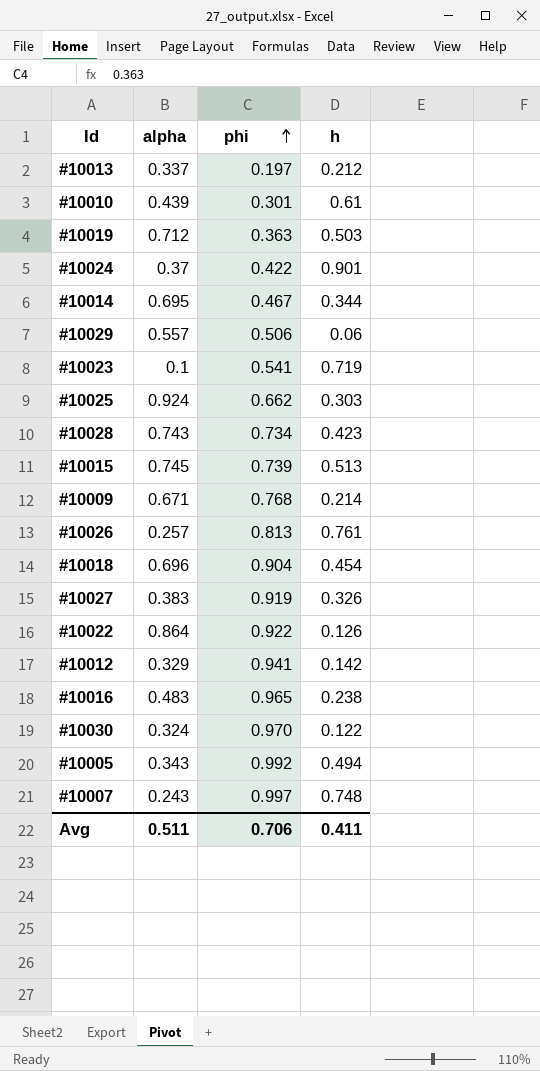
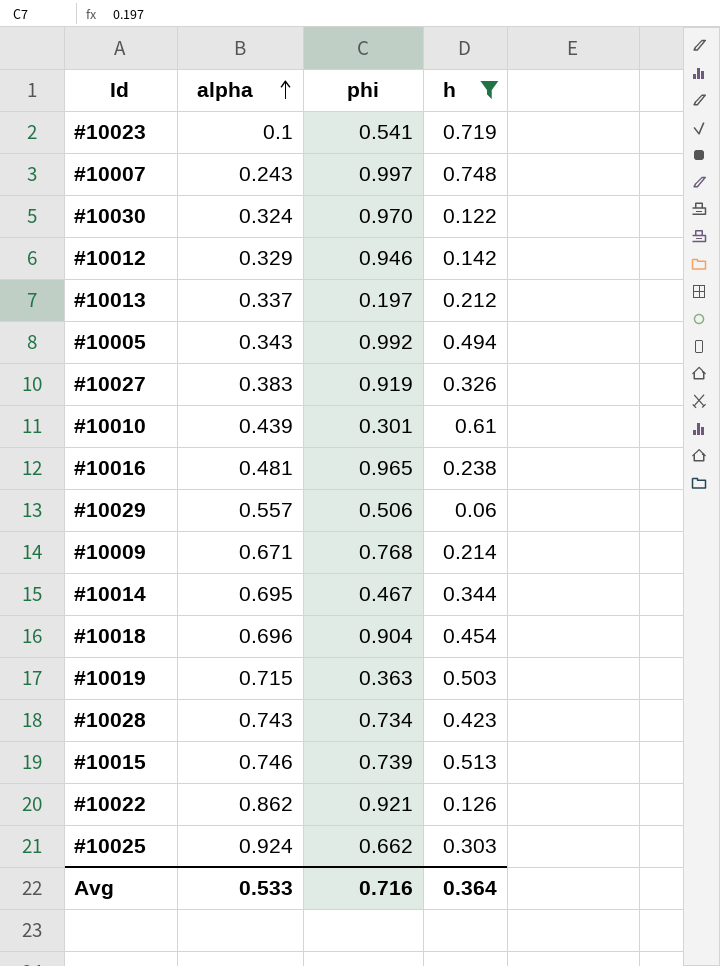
filter: none -> h <= 0.748
row order: phi ascending -> alpha ascending
#10012 | phi: 0.941 -> 0.946
#10016 | alpha: 0.483 -> 0.481
#10019 | alpha: 0.712 -> 0.715
#10015 | alpha: 0.745 -> 0.746
#10022 | alpha: 0.864 -> 0.862
#10022 | phi: 0.922 -> 0.921
Avg | alpha: 0.511 -> 0.533
Avg | phi: 0.706 -> 0.716
Avg | h: 0.411 -> 0.364

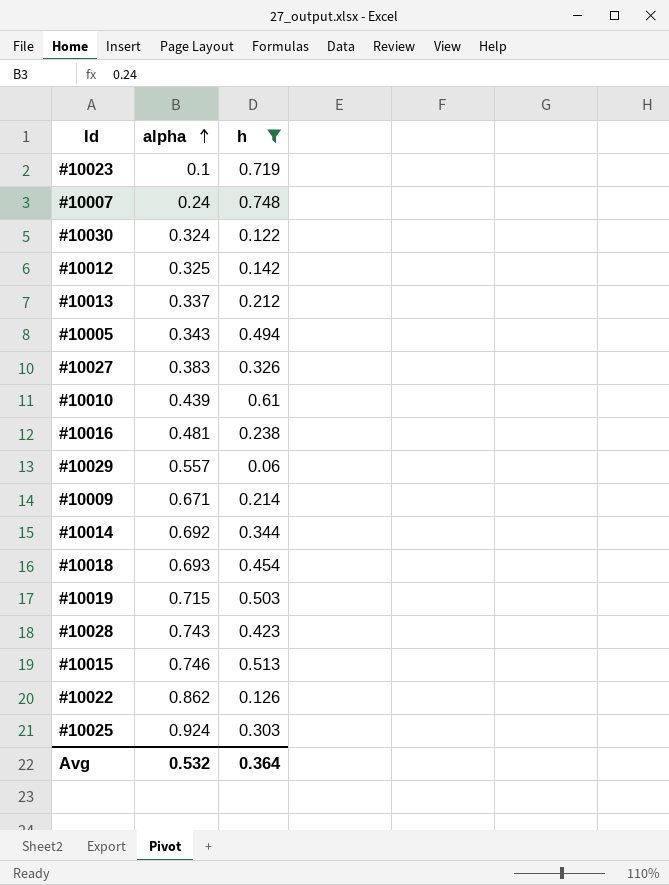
column phi | position: 3 -> none
#10007 | alpha: 0.243 -> 0.24
#10012 | alpha: 0.329 -> 0.325
#10014 | alpha: 0.695 -> 0.692
#10018 | alpha: 0.696 -> 0.693
Avg | alpha: 0.533 -> 0.532

